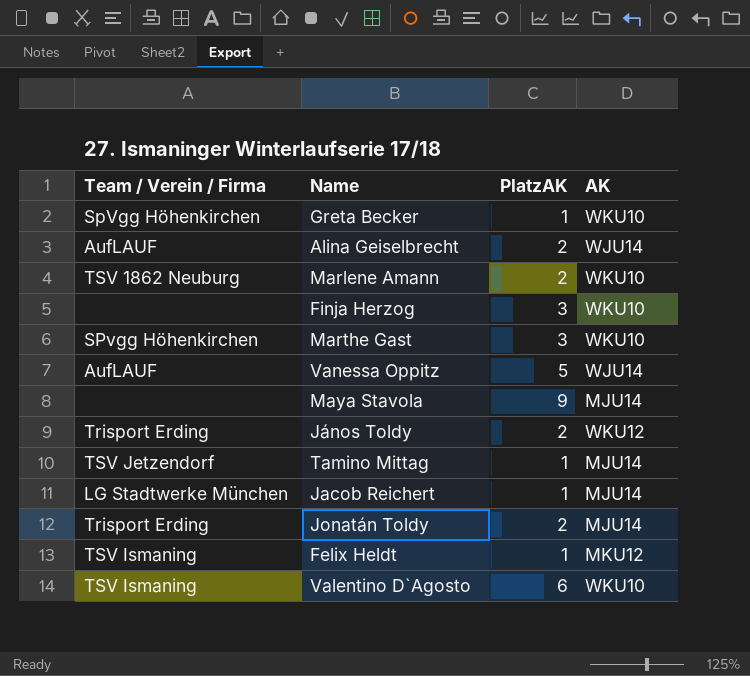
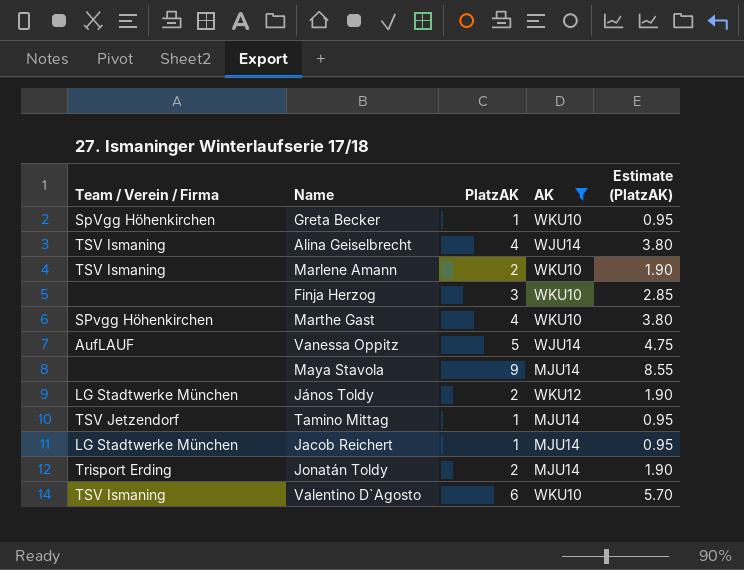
filter: none -> AK != MKU12
column Estimate (PlatzAK) | formula: none -> [PlatzAK] * 0.95
Alina Geiselbrecht | Team / Verein / Firma: AufLAUF -> TSV Ismaning
Alina Geiselbrecht | PlatzAK: 2 -> 4
Marlene Amann | Team / Verein / Firma: TSV 1862 Neuburg -> TSV Ismaning
Marthe Gast | PlatzAK: 3 -> 4
János Toldy | Team / Verein / Firma: Trisport Erding -> LG Stadtwerke München

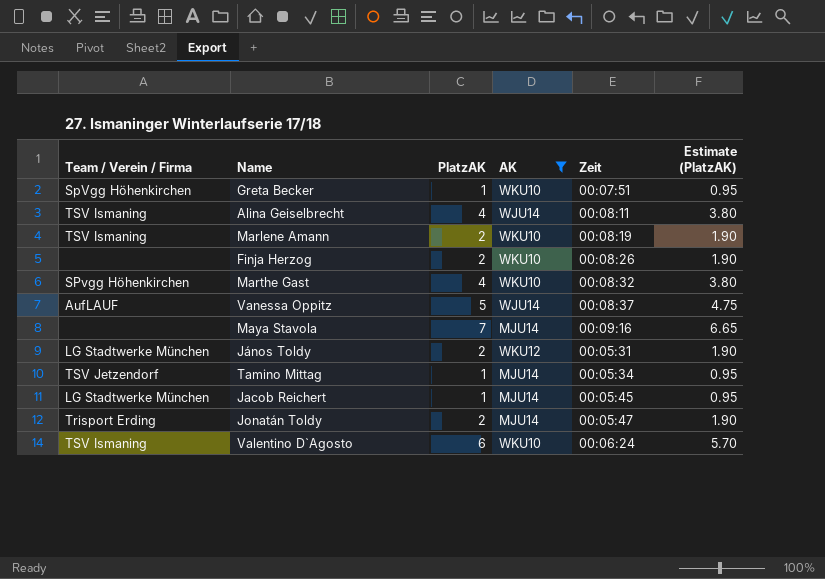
column Zeit | position: none -> 5
Finja Herzog | PlatzAK: 3 -> 2
Finja Herzog | Estimate (PlatzAK): 2.85 -> 1.90
Maya Stavola | PlatzAK: 9 -> 7
Maya Stavola | Estimate (PlatzAK): 8.55 -> 6.65

